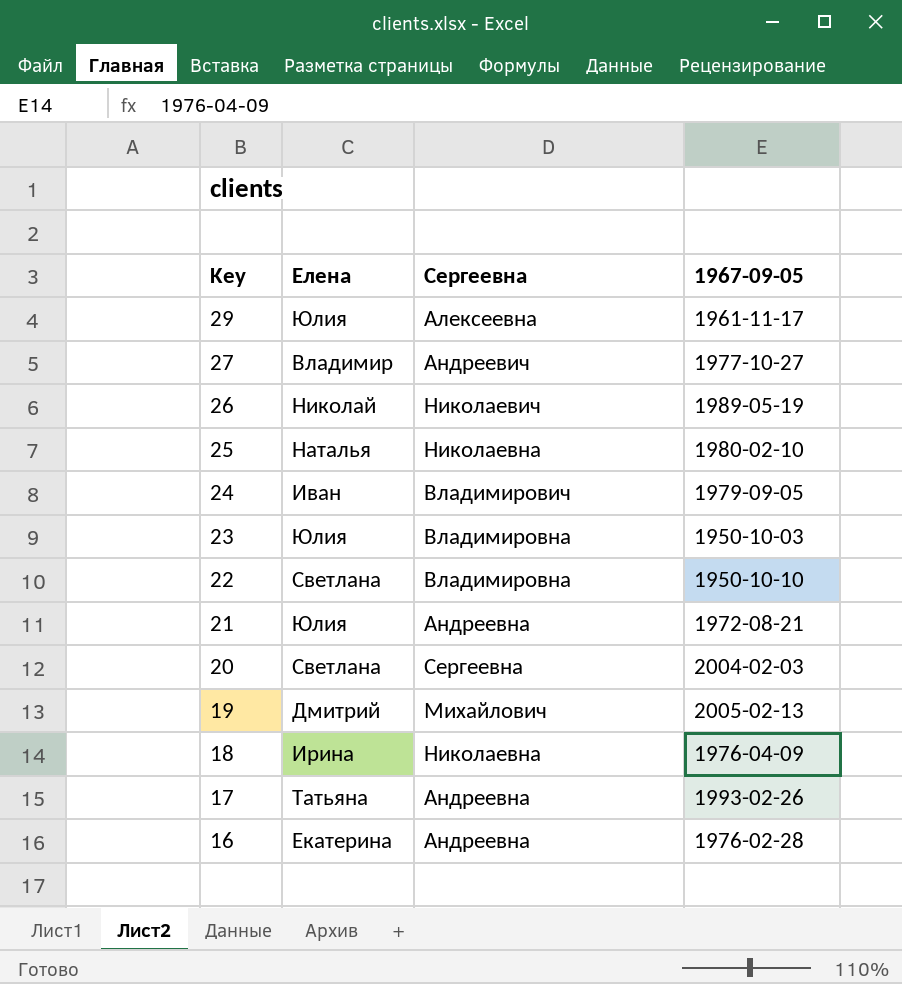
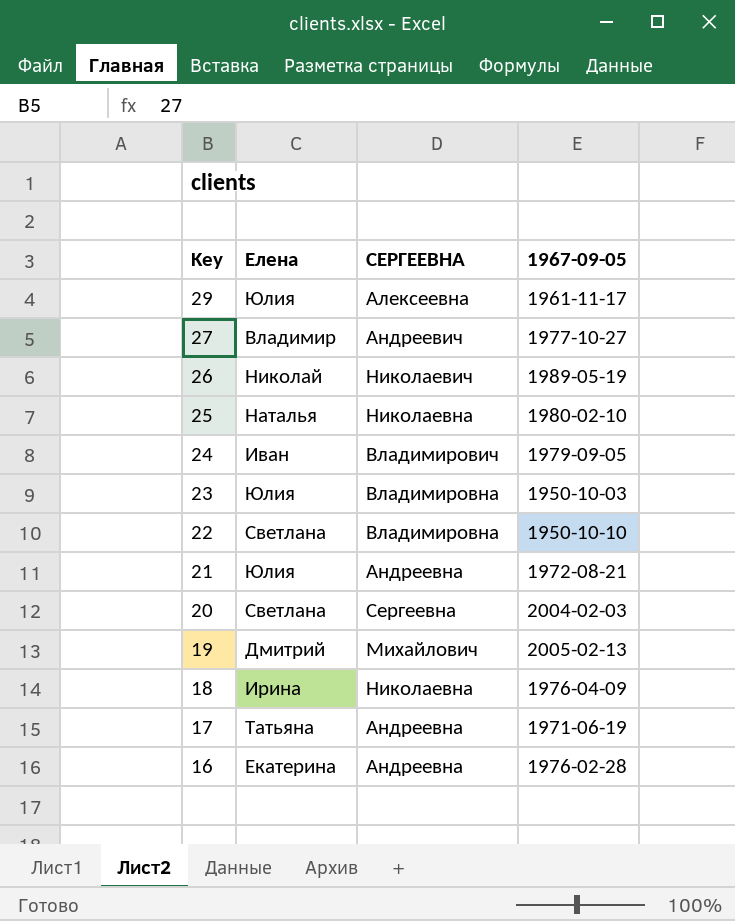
column name: Сергеевна -> СЕРГЕЕВНА
17 | 1967-09-05: 1993-02-26 -> 1971-06-19

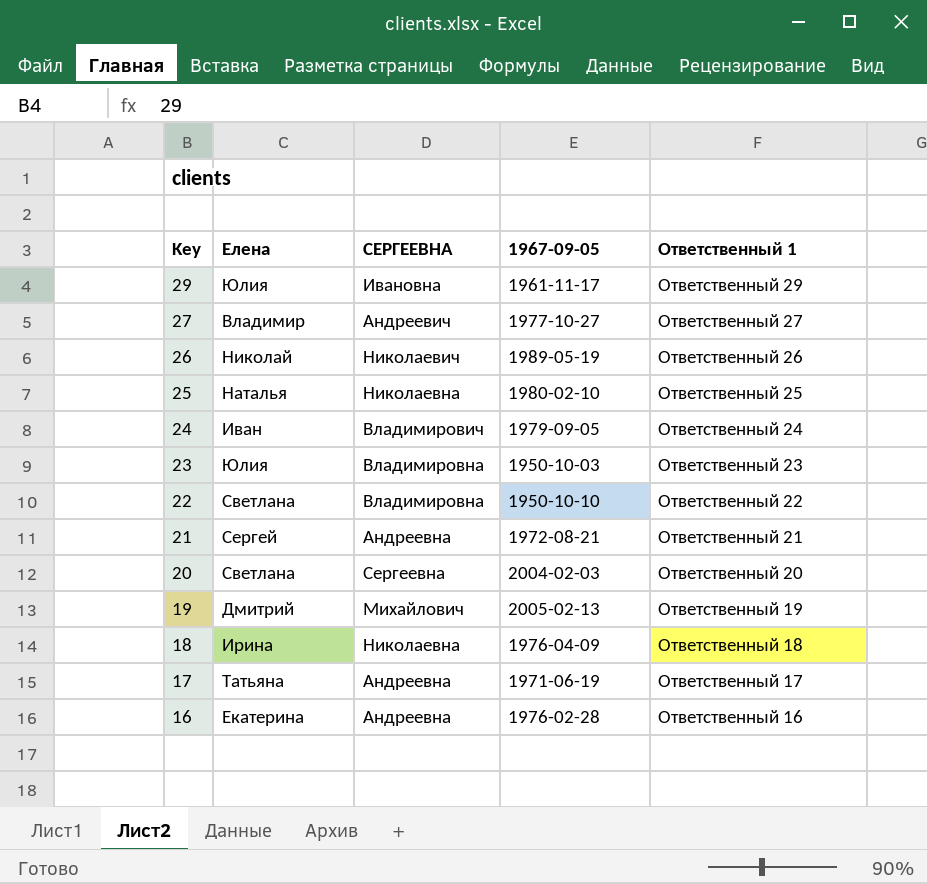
column Ответственный 1 | position: none -> 5
29 | СЕРГЕЕВНА: Алексеевна -> Ивановна
21 | Елена: Юлия -> Сергей

